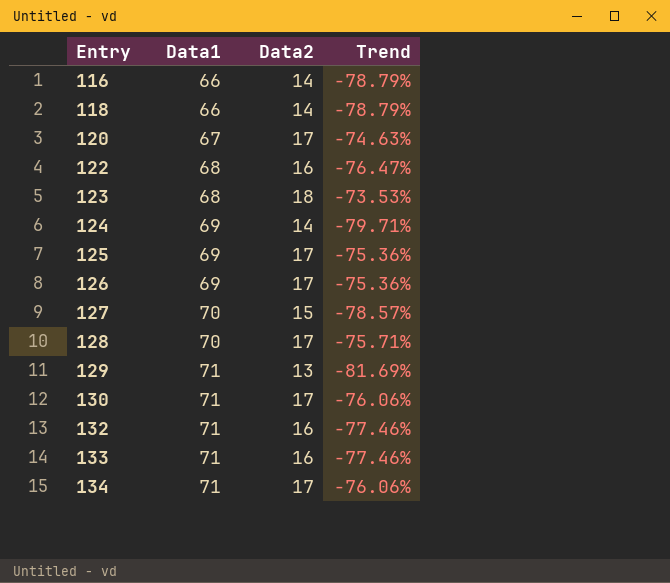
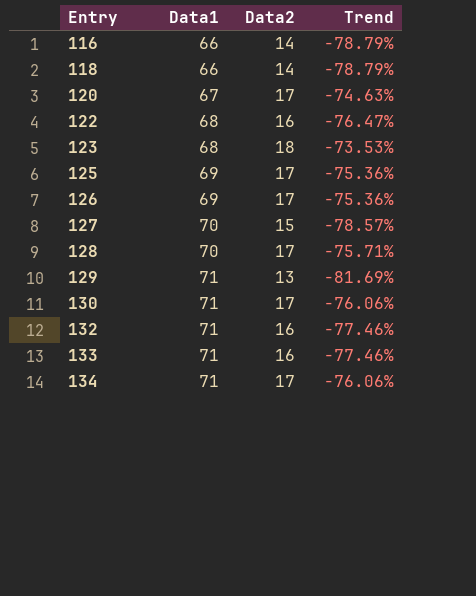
row 124: 69 | 14 | -79.71% -> none

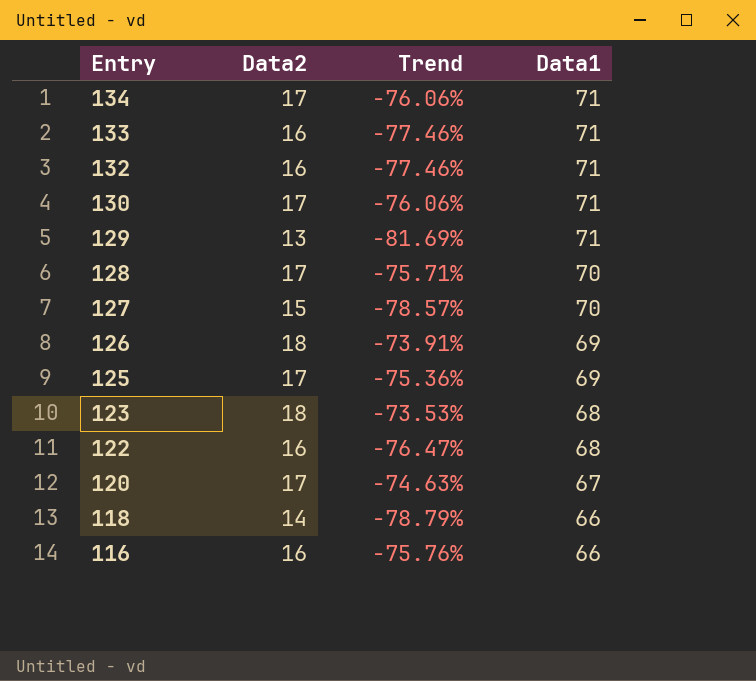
row order: Entry ascending -> Entry descending
column Data1 | position: 2 -> 4
126 | Data2: 17 -> 18
126 | Trend: -75.36% -> -73.91%
116 | Data2: 14 -> 16
116 | Trend: -78.79% -> -75.76%

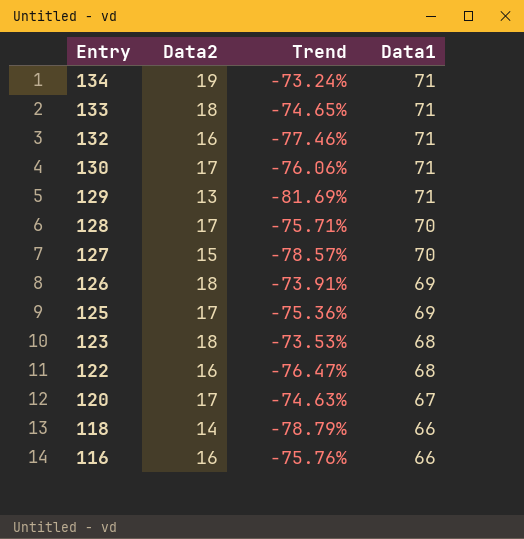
134 | Data2: 17 -> 19
134 | Trend: -76.06% -> -73.24%
133 | Data2: 16 -> 18
133 | Trend: -77.46% -> -74.65%

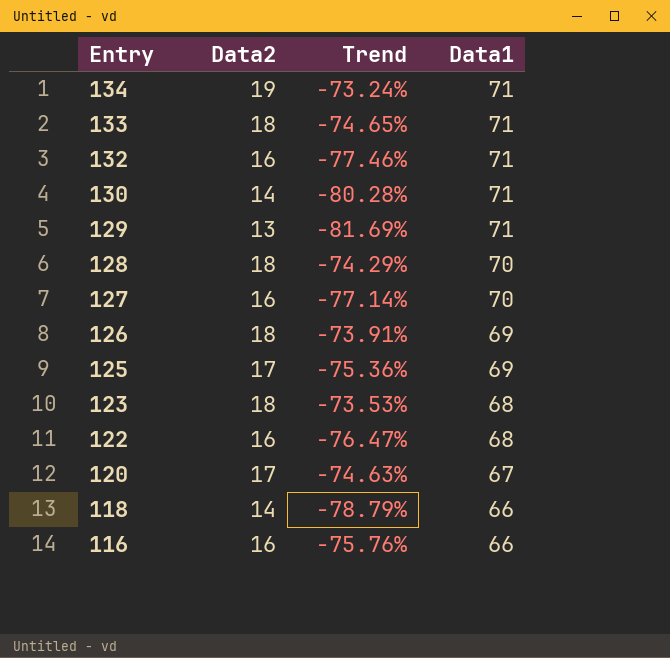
130 | Data2: 17 -> 14
130 | Trend: -76.06% -> -80.28%
128 | Data2: 17 -> 18
128 | Trend: -75.71% -> -74.29%
127 | Data2: 15 -> 16
127 | Trend: -78.57% -> -77.14%

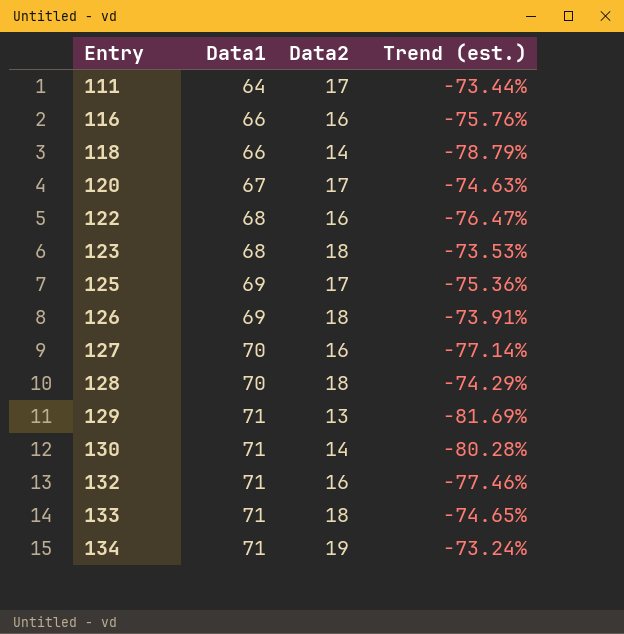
row order: Entry descending -> Entry ascending
column Data1 | position: 4 -> 2
column name: Trend -> Trend (est.)
row 111: none -> 64 | 17 | -73.44%

